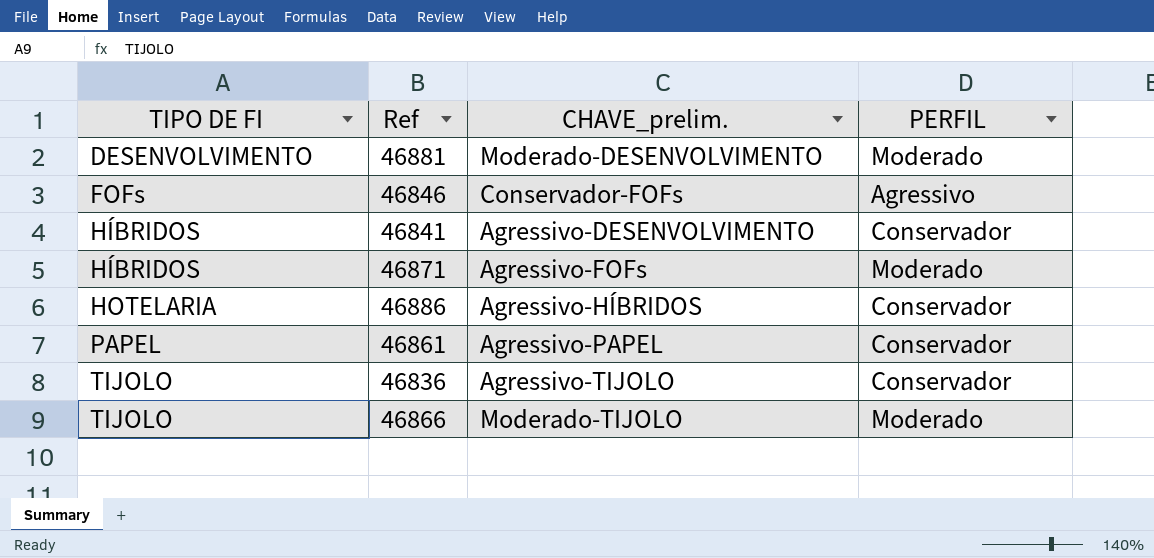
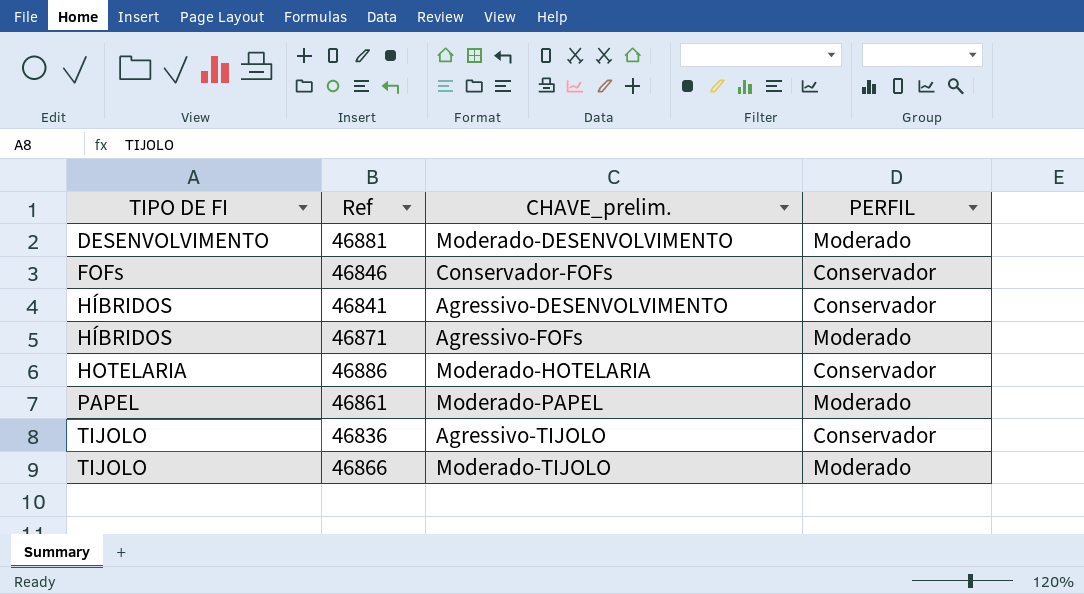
46846 | PERFIL: Agressivo -> Conservador
46886 | CHAVE_prelim.: Agressivo-HÍBRIDOS -> Moderado-HOTELARIA
46861 | CHAVE_prelim.: Agressivo-PAPEL -> Moderado-PAPEL
46861 | PERFIL: Conservador -> Moderado

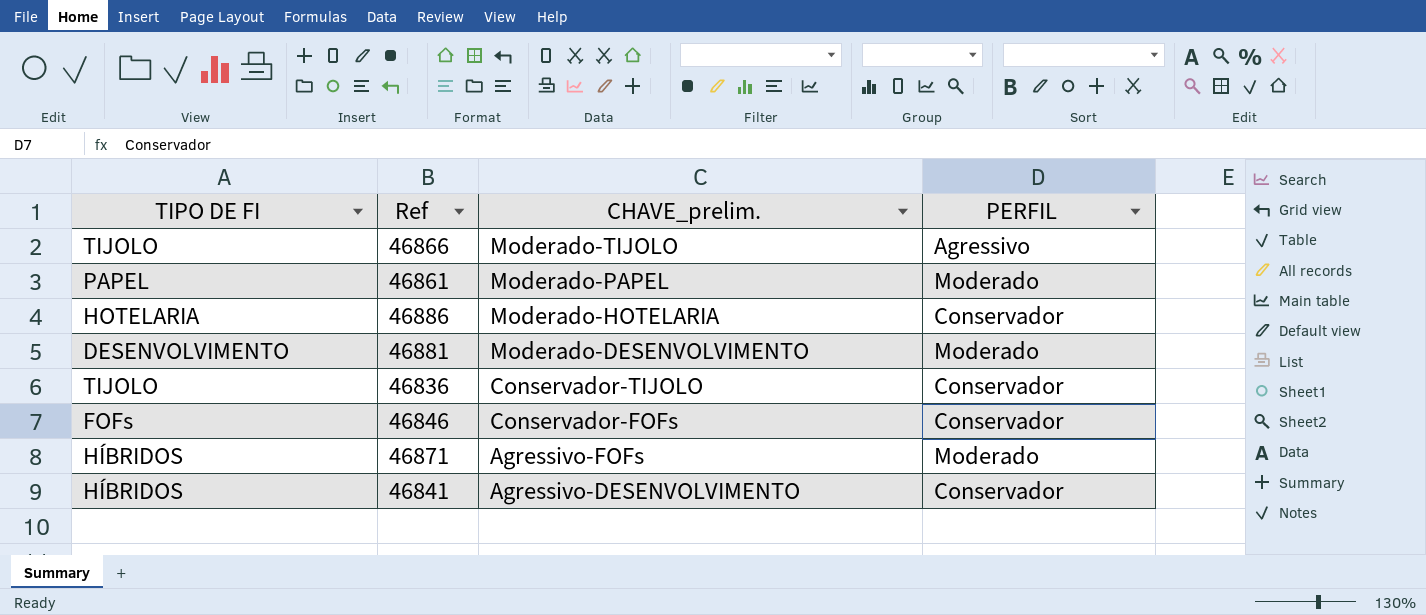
row order: TIPO DE FI ascending -> CHAVE_prelim. descending
46866 | PERFIL: Moderado -> Agressivo
46836 | CHAVE_prelim.: Agressivo-TIJOLO -> Conservador-TIJOLO

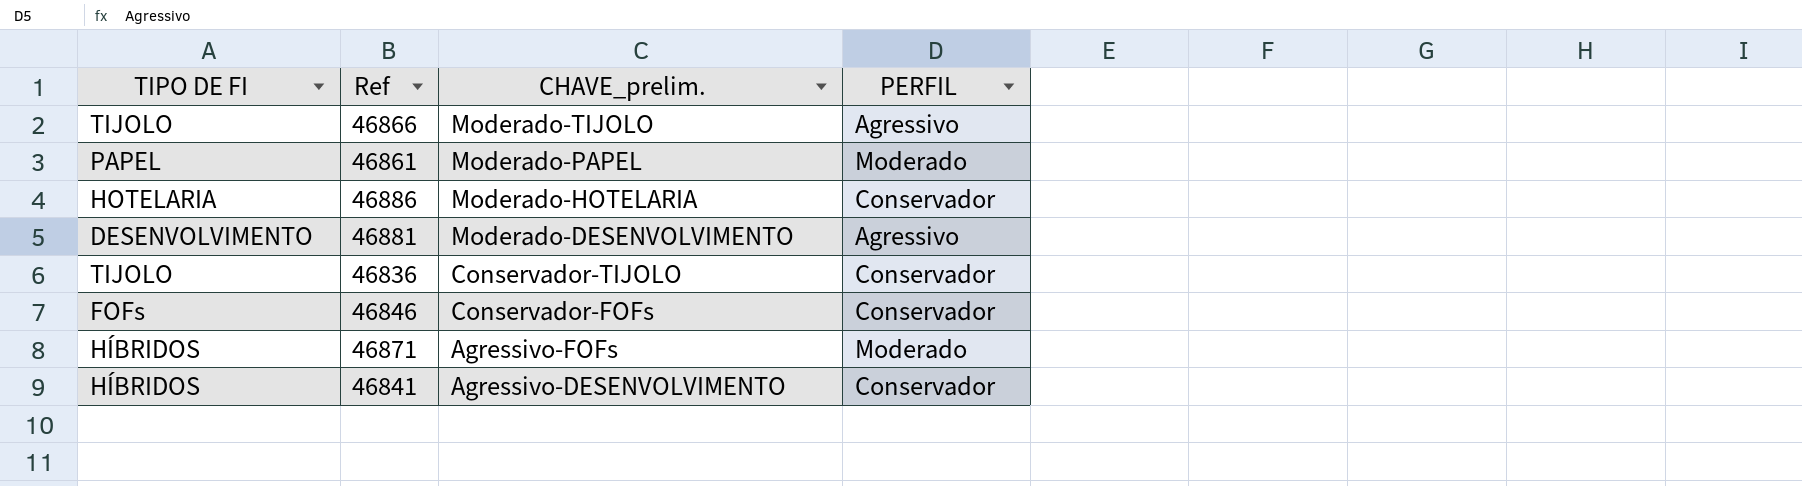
46881 | PERFIL: Moderado -> Agressivo

